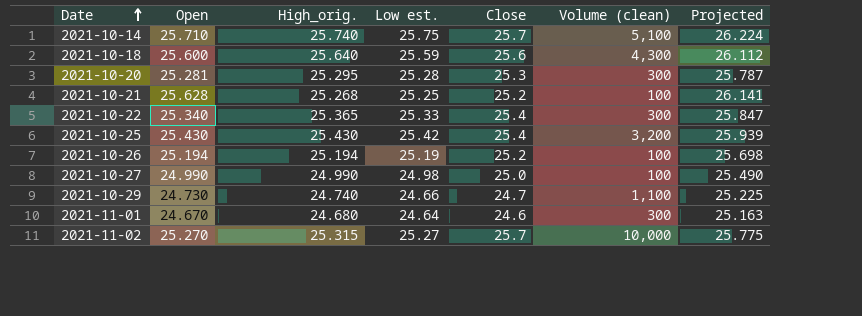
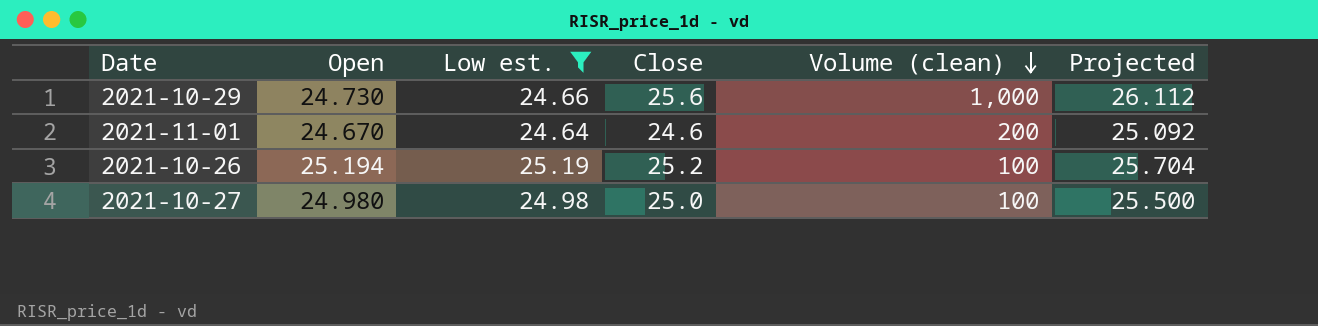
filter: none -> Low est. <= 25.19
row order: Date ascending -> Volume (clean) descending
column High_orig. | position: 3 -> none
column Projected | formula: [Open] * 1.02 -> [Close] * 1.02
2021-10-29 | Close: 24.7 -> 25.6
2021-10-29 | Volume (clean): 1,100 -> 1,000
2021-11-01 | Volume (clean): 300 -> 200
2021-10-27 | Open: 24.990 -> 24.980

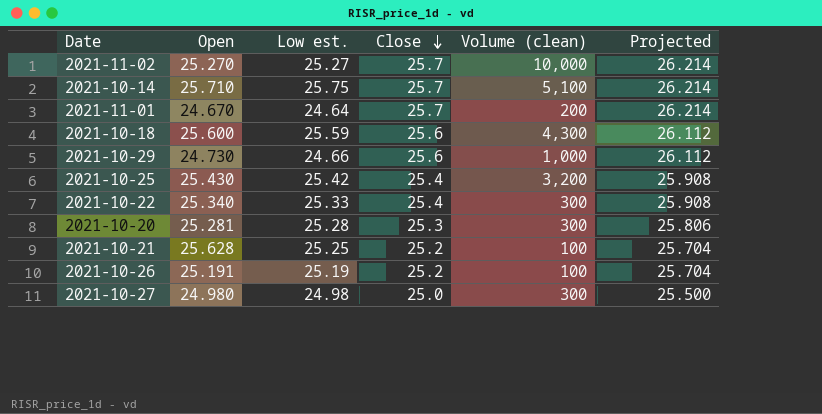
filter: Low est. <= 25.19 -> none
row order: Volume (clean) descending -> Close descending
2021-11-01 | Close: 24.6 -> 25.7
2021-11-01 | Projected: 25.092 -> 26.214
2021-10-26 | Open: 25.194 -> 25.191
2021-10-27 | Volume (clean): 100 -> 300

